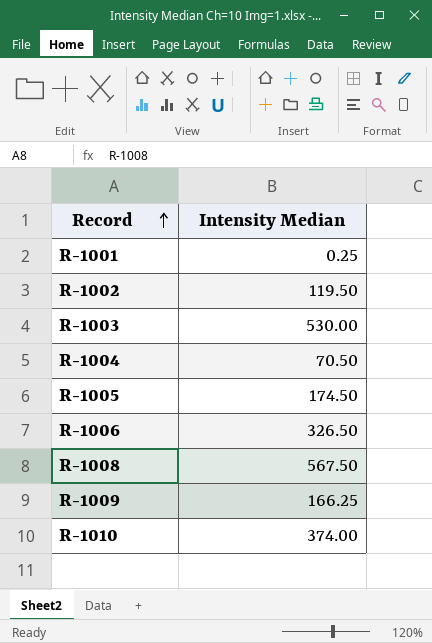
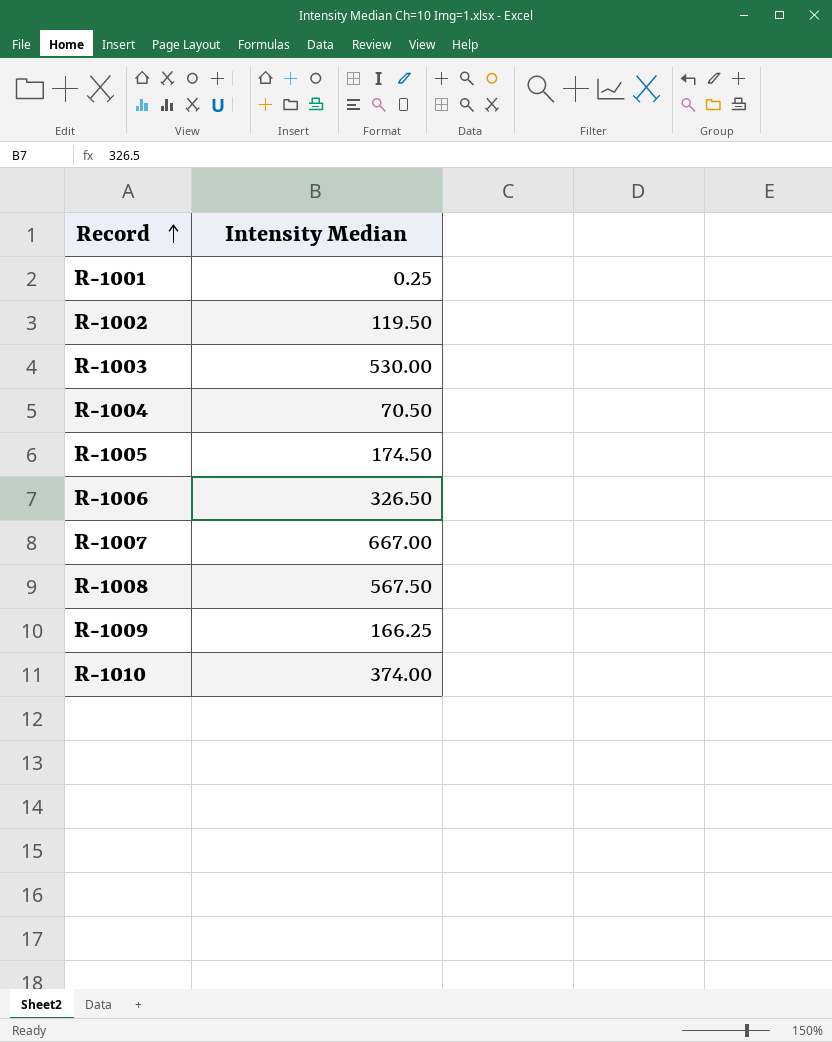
row R-1007: none -> 667.00

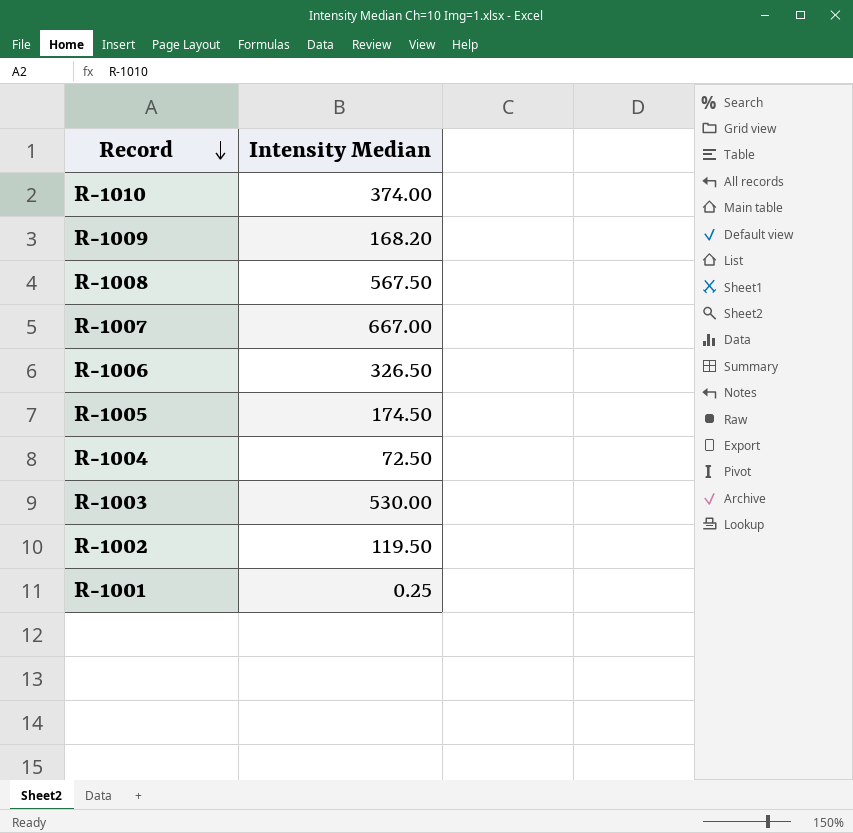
row order: Record ascending -> Record descending
R-1009 | Intensity Median: 166.25 -> 168.20
R-1004 | Intensity Median: 70.50 -> 72.50

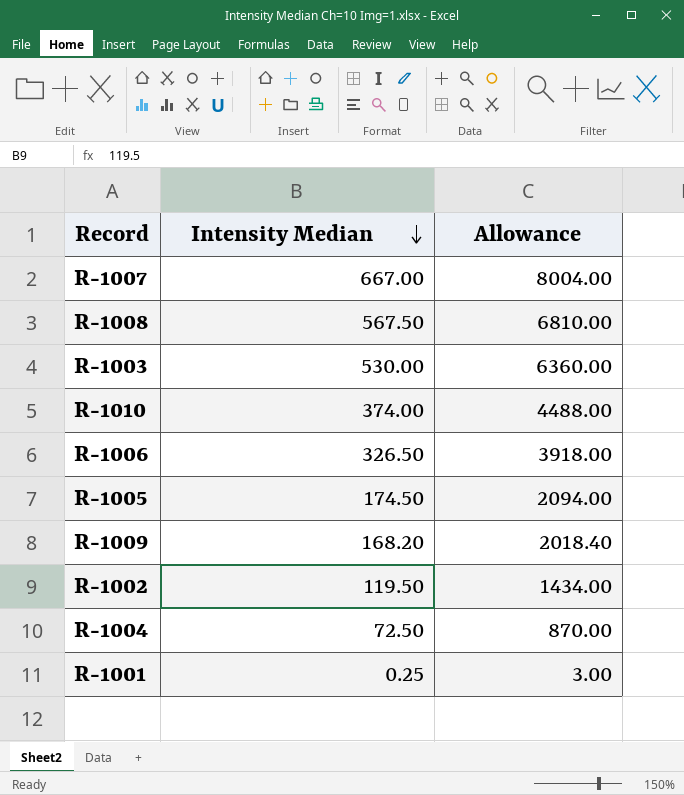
row order: Record descending -> Intensity Median descending
column Allowance | formula: none -> [Intensity Median] * 12

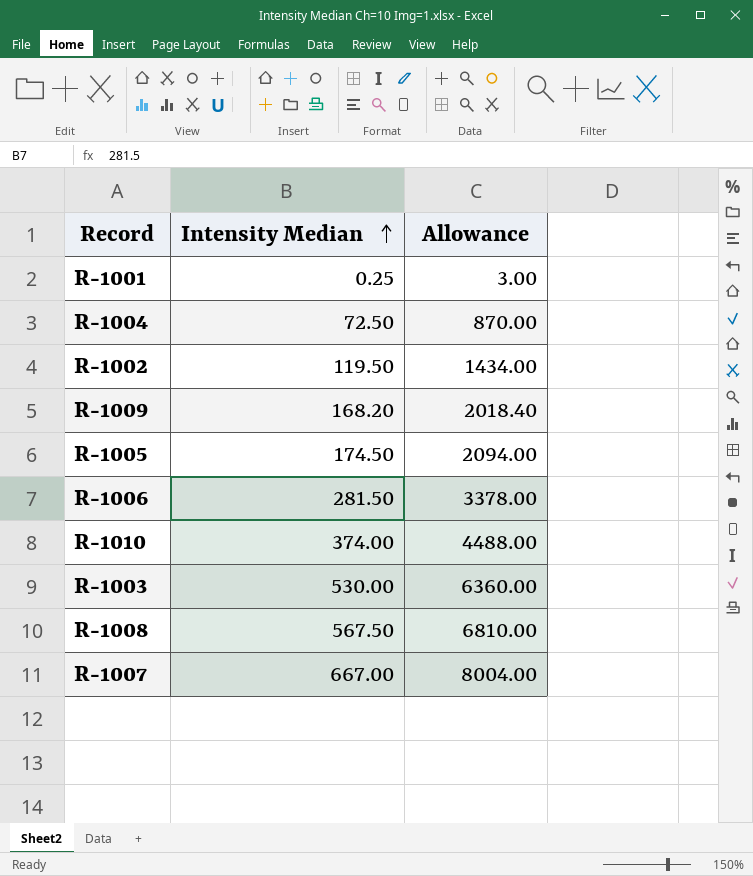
row order: Intensity Median descending -> Intensity Median ascending
R-1006 | Intensity Median: 326.50 -> 281.50
R-1006 | Allowance: 3918.00 -> 3378.00

